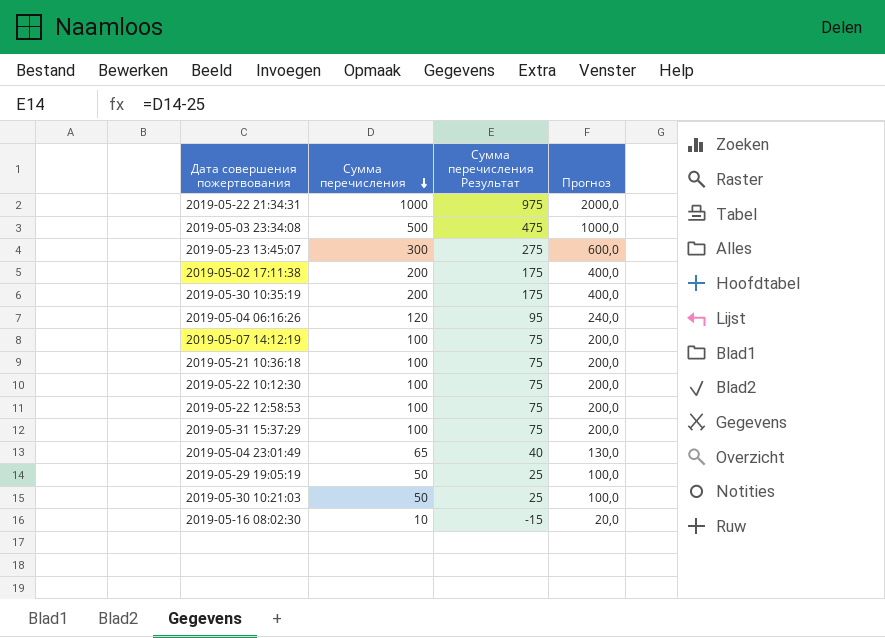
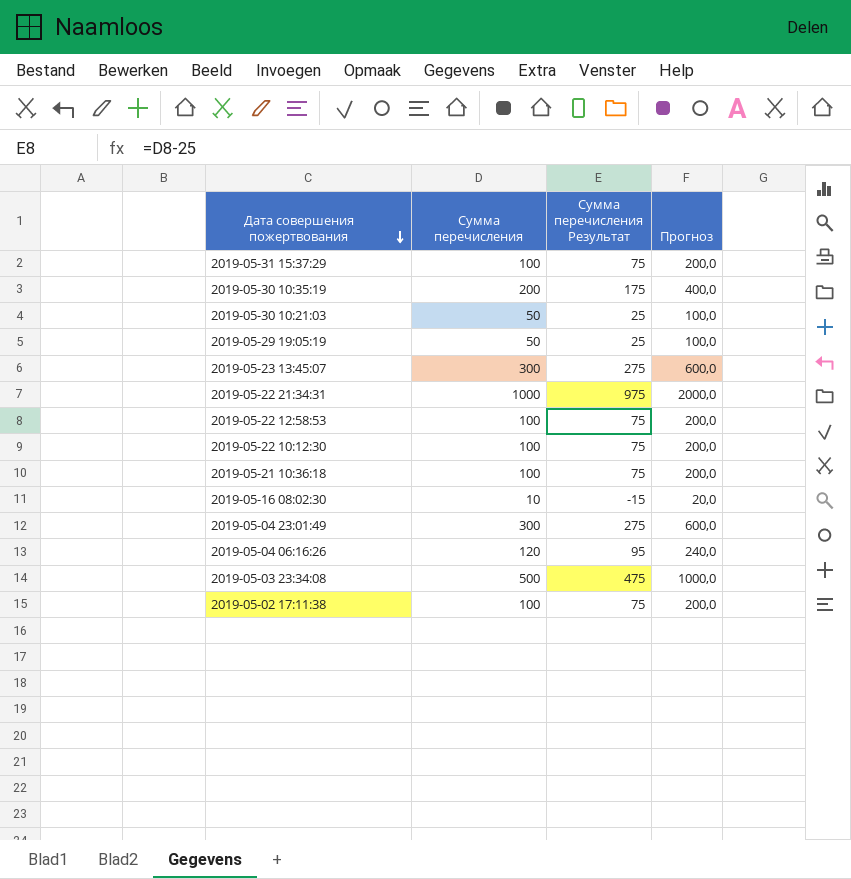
row order: Сумма перечисления descending -> Дата совершения пожертвования descending
row 2019-05-07 14:12:19: 100 | 75 | 200,0 -> none
2019-05-04 23:01:49 | Сумма перечисления: 65 -> 300
2019-05-04 23:01:49 | Сумма перечисления Результат: 40 -> 275
2019-05-04 23:01:49 | Прогноз: 130,0 -> 600,0
2019-05-02 17:11:38 | Сумма перечисления: 200 -> 100
2019-05-02 17:11:38 | Сумма перечисления Результат: 175 -> 75
2019-05-02 17:11:38 | Прогноз: 400,0 -> 200,0

